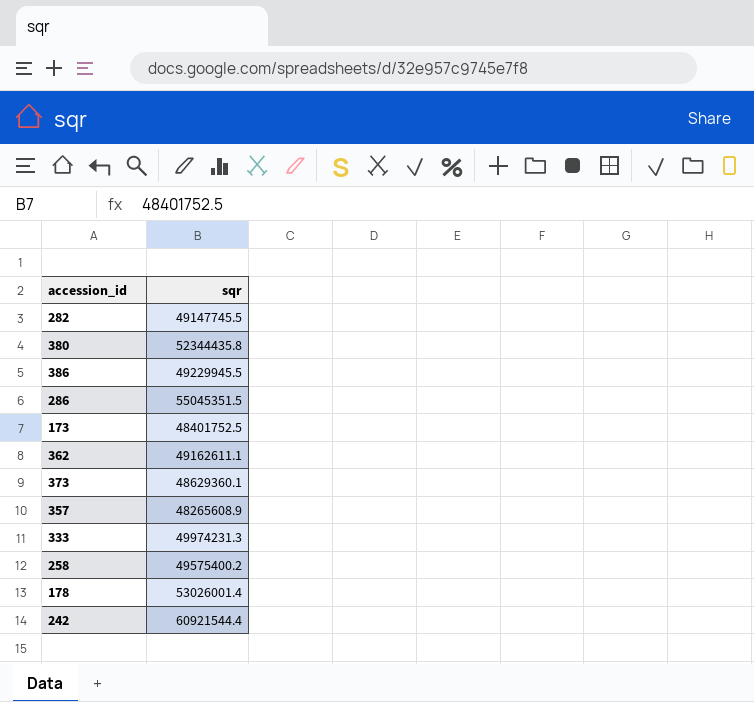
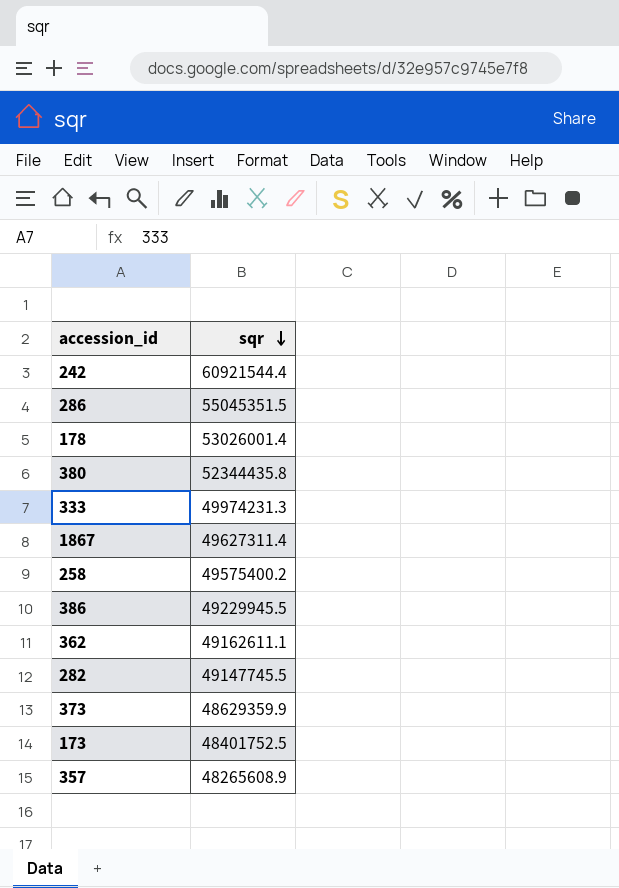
row order: none -> sqr descending
row 1867: none -> 49627311.4
373 | sqr: 48629360.1 -> 48629359.9

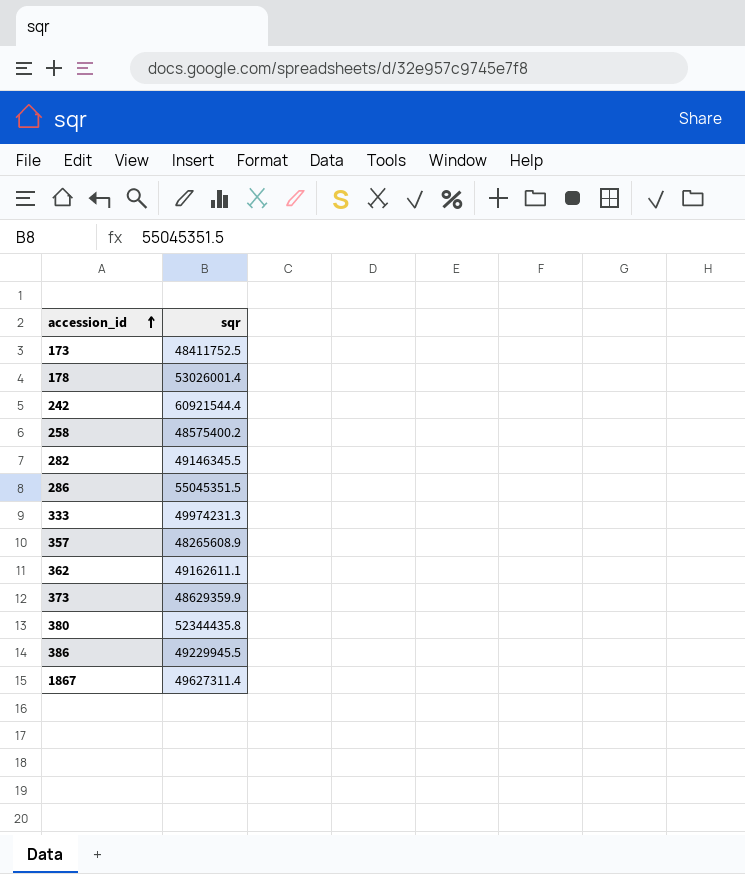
row order: sqr descending -> accession_id ascending
173 | sqr: 48401752.5 -> 48411752.5
258 | sqr: 49575400.2 -> 48575400.2
282 | sqr: 49147745.5 -> 49146345.5

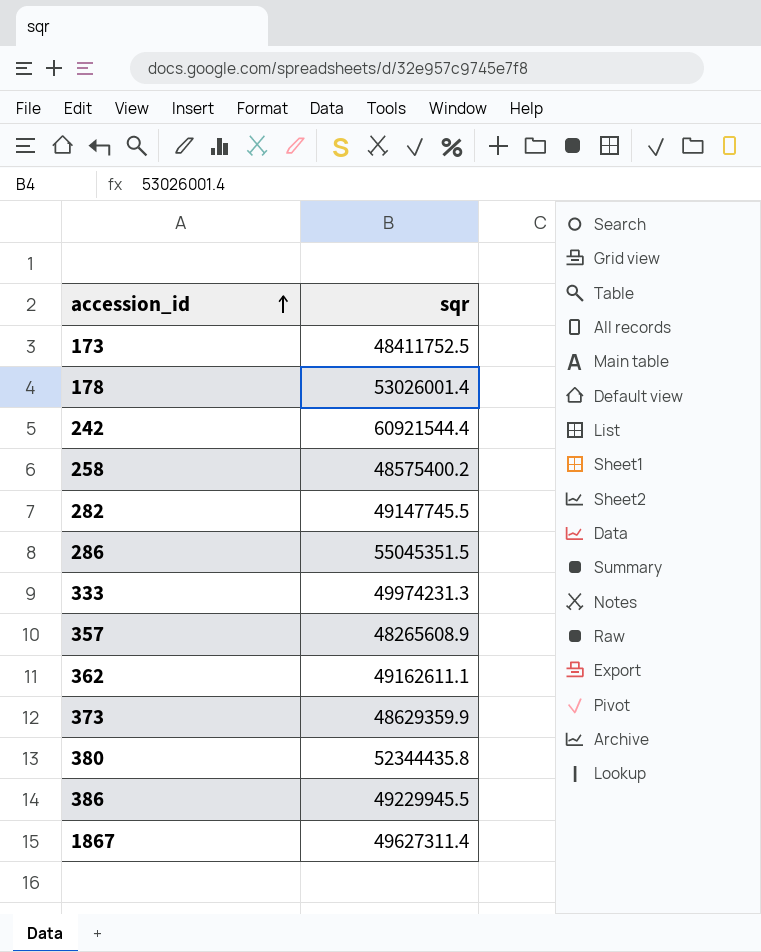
282 | sqr: 49146345.5 -> 49147745.5

